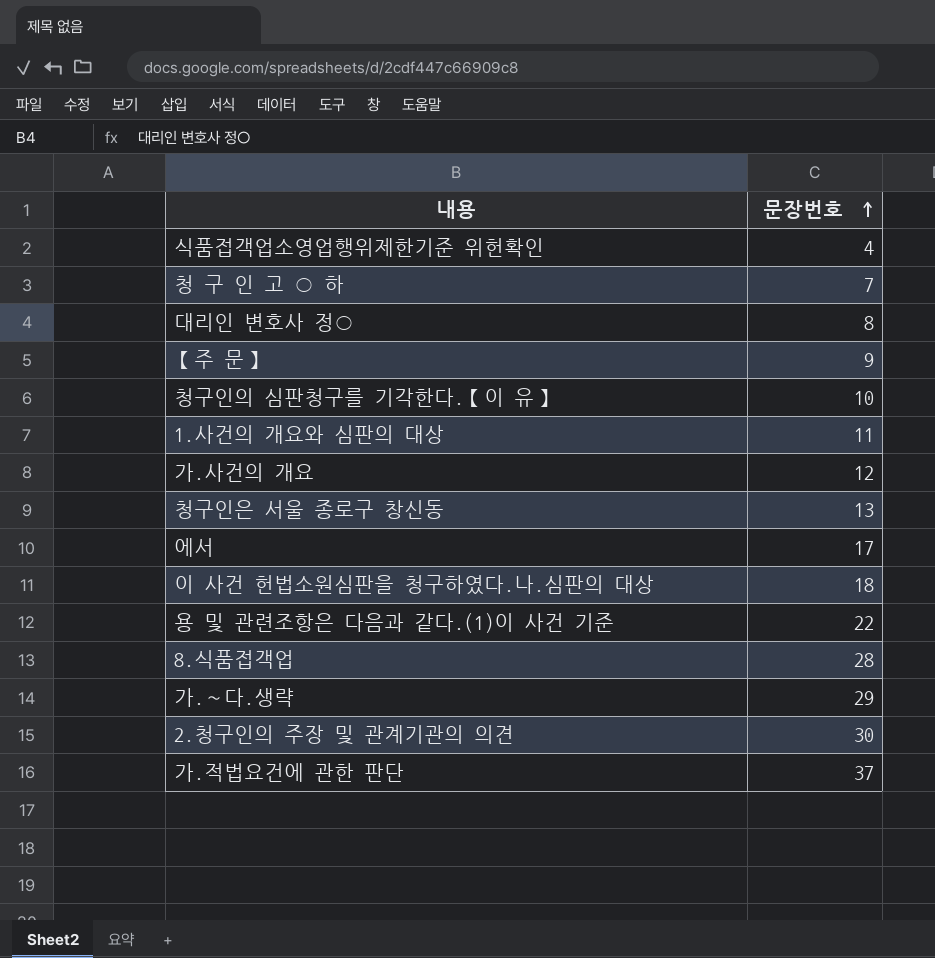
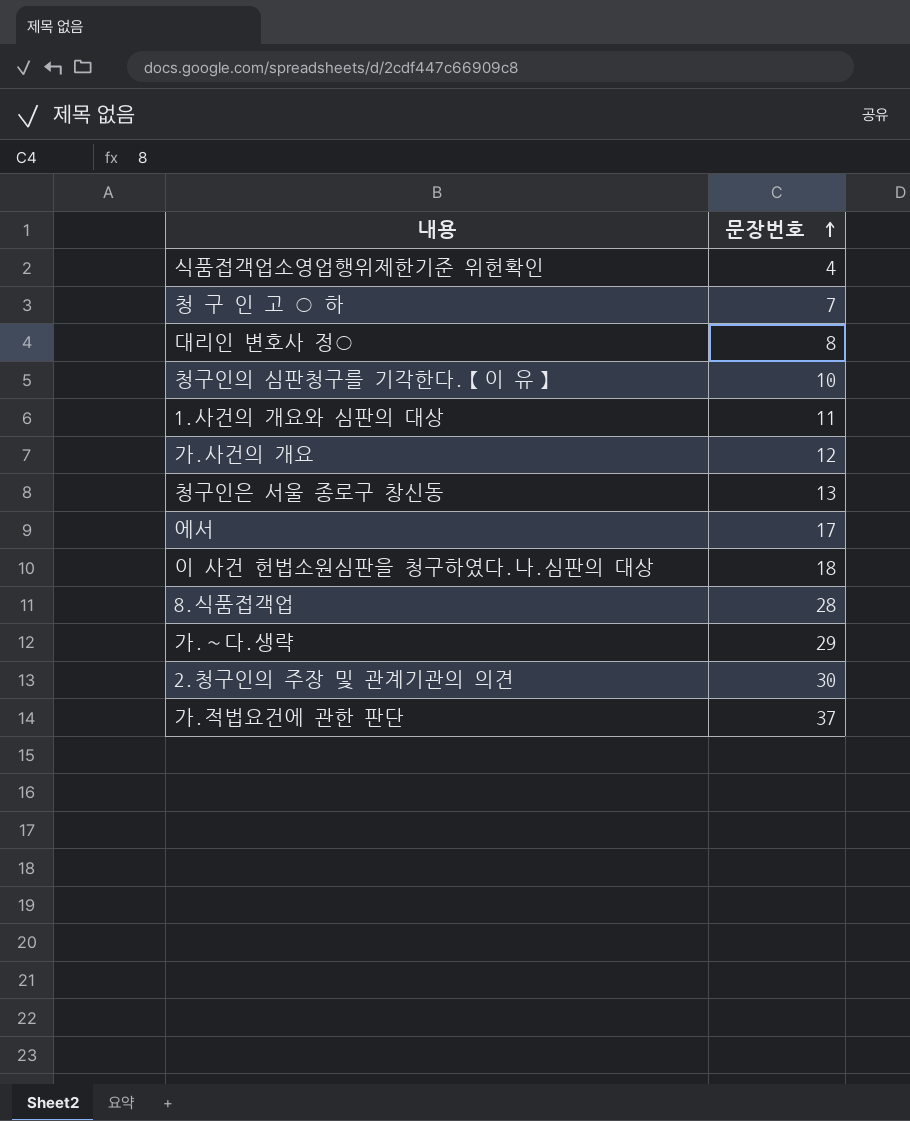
row 【주 문】: 9 -> none
row 용 및 관련조항은 다음과 같다.(1)이 사건 기준: 22 -> none

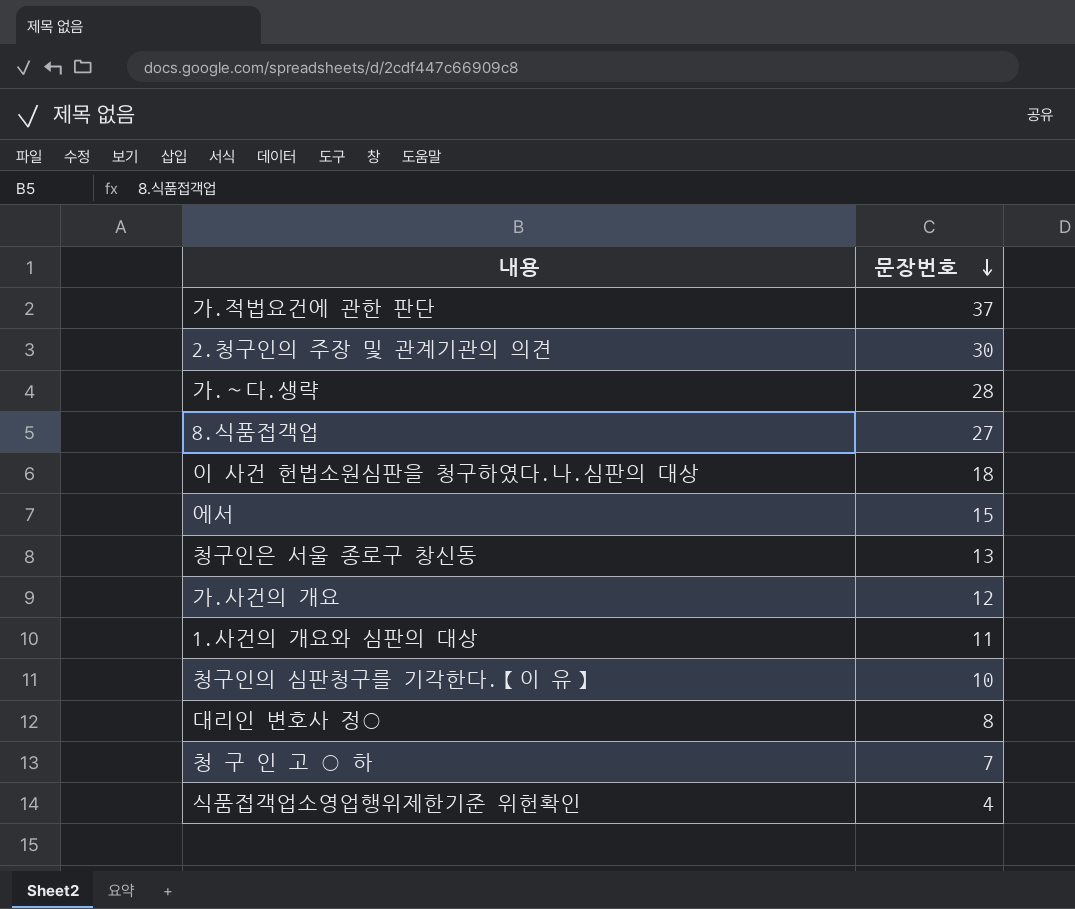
row order: 문장번호 ascending -> 문장번호 descending
가.～다.생략 | 문장번호: 29 -> 28
8.식품접객업 | 문장번호: 28 -> 27
에서 | 문장번호: 17 -> 15

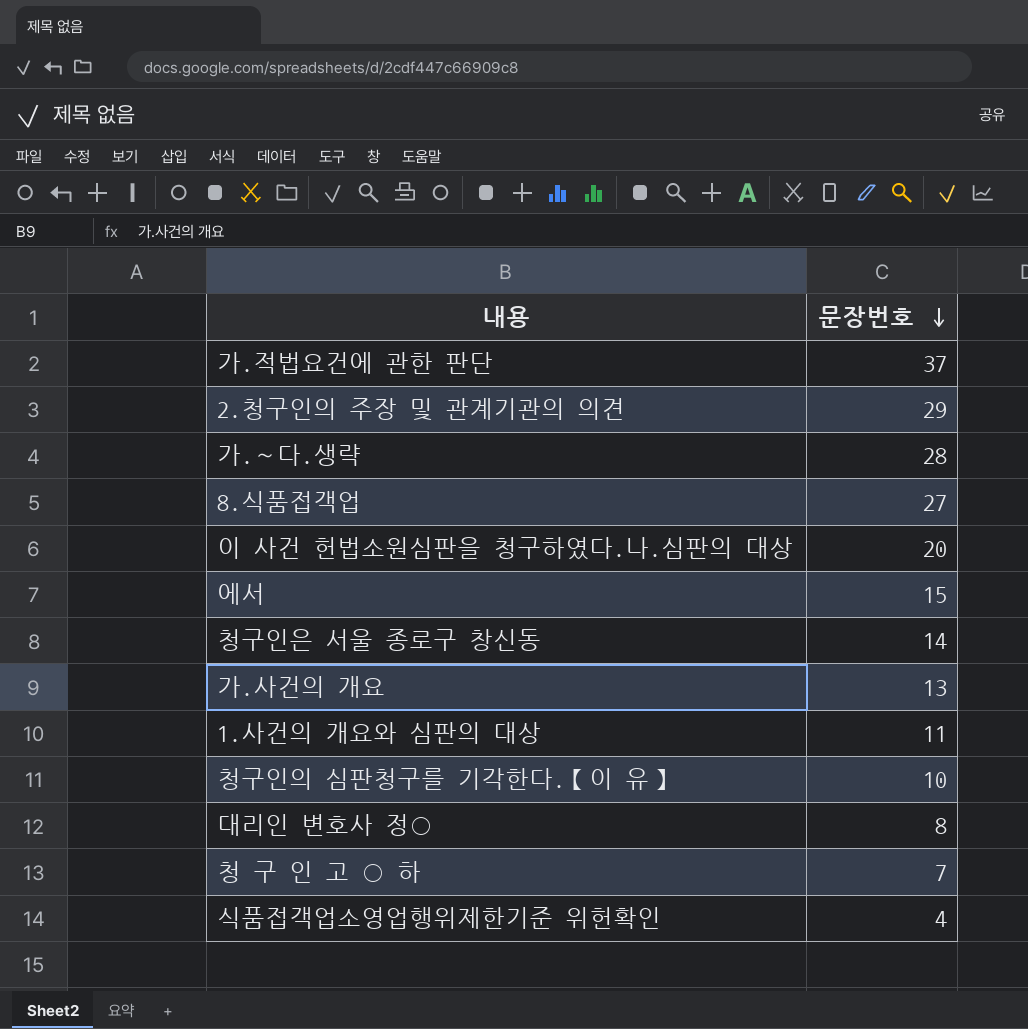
2.청구인의 주장 및 관계기관의 의견 | 문장번호: 30 -> 29
이 사건 헌법소원심판을 청구하였다.나.심판의 대상 | 문장번호: 18 -> 20
청구인은 서울 종로구 창신동 | 문장번호: 13 -> 14
가.사건의 개요 | 문장번호: 12 -> 13

